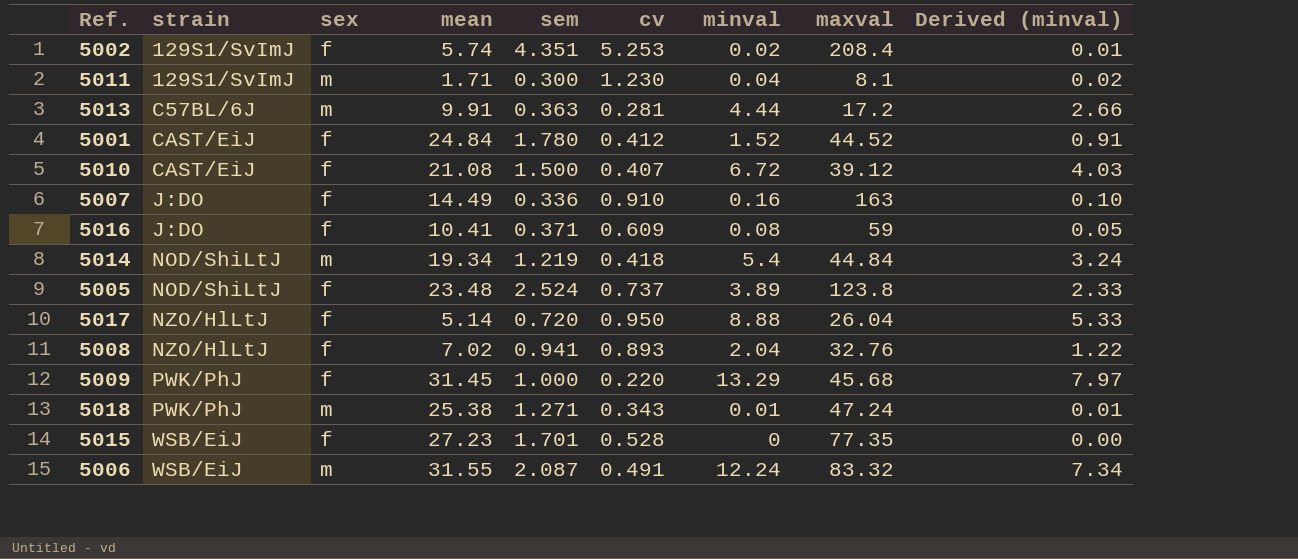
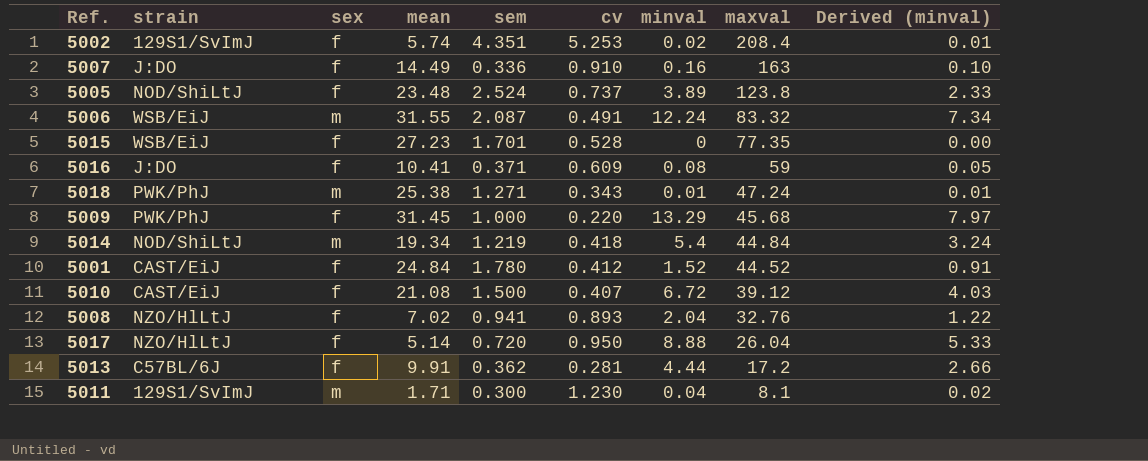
row order: strain ascending -> maxval descending
5013 | sex: m -> f
5013 | sem: 0.363 -> 0.362

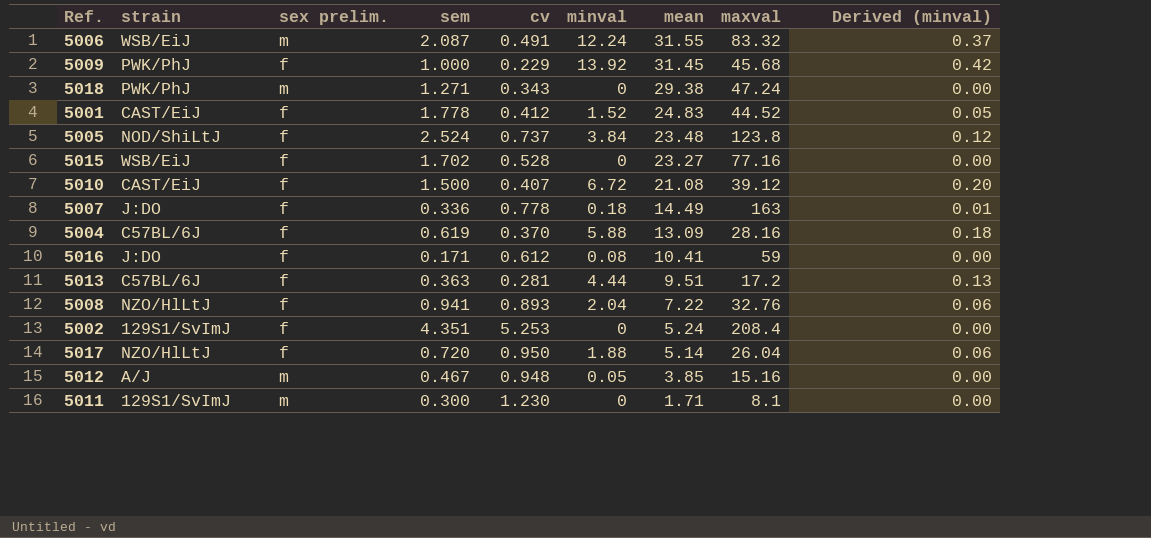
row order: maxval descending -> mean descending
column name: sex -> sex prelim.
column mean | position: 4 -> 7
column Derived (minval) | formula: [minval] * 0.6 -> [minval] * 0.03
row 5014: NOD/ShiLtJ | m | 19.34 | 1.219 | 0.418 | 5.4 | 44.84 | 3.24 -> none
5009 | cv: 0.220 -> 0.229
5009 | minval: 13.29 -> 13.92
5018 | minval: 0.01 -> 0
5018 | mean: 25.38 -> 29.38
5001 | sem: 1.780 -> 1.778
5001 | mean: 24.84 -> 24.83
5005 | minval: 3.89 -> 3.84
5015 | sem: 1.701 -> 1.702
5015 | mean: 27.23 -> 23.27
5015 | maxval: 77.35 -> 77.16
5007 | cv: 0.910 -> 0.778
5007 | minval: 0.16 -> 0.18
row 5004: none -> C57BL/6J | f | 0.619 | 0.370 | 5.88 | 13.09 | 28.16 | 0.18
5016 | sem: 0.371 -> 0.171
5016 | cv: 0.609 -> 0.612
5013 | sem: 0.362 -> 0.363
5013 | mean: 9.91 -> 9.51
5008 | mean: 7.02 -> 7.22
5002 | minval: 0.02 -> 0
5002 | mean: 5.74 -> 5.24
5017 | minval: 8.88 -> 1.88
row 5012: none -> A/J | m | 0.467 | 0.948 | 0.05 | 3.85 | 15.16 | 0.00
5011 | minval: 0.04 -> 0

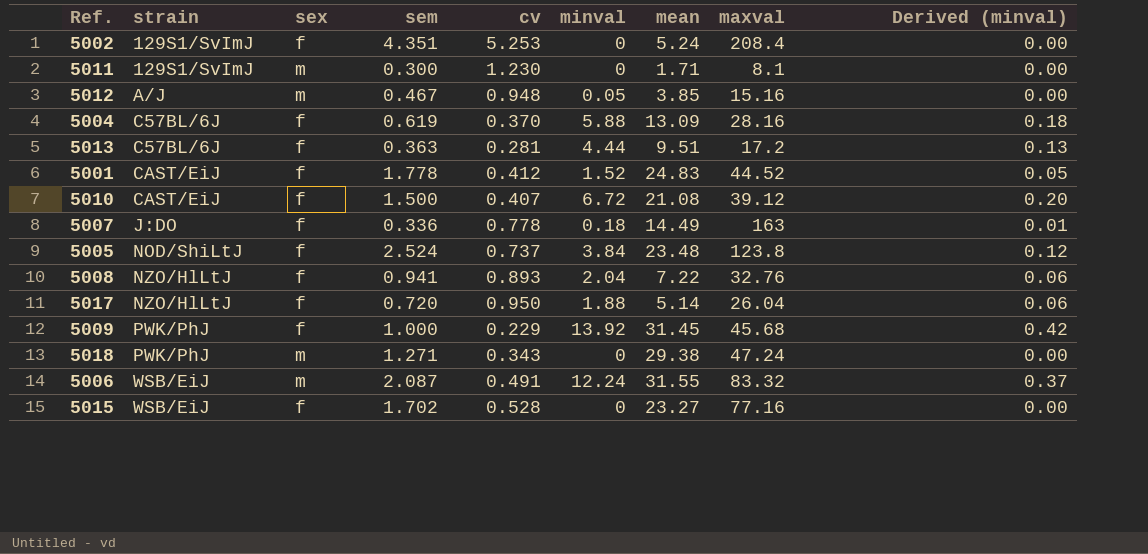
row order: mean descending -> strain ascending
column name: sex prelim. -> sex
row 5016: J:DO | f | 0.171 | 0.612 | 0.08 | 10.41 | 59 | 0.00 -> none

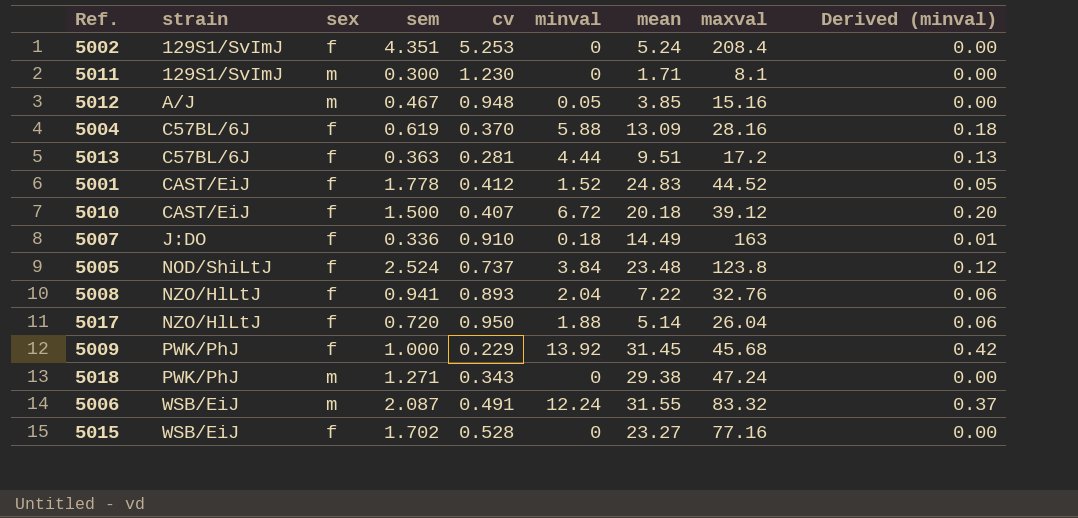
5010 | mean: 21.08 -> 20.18
5007 | cv: 0.778 -> 0.910

